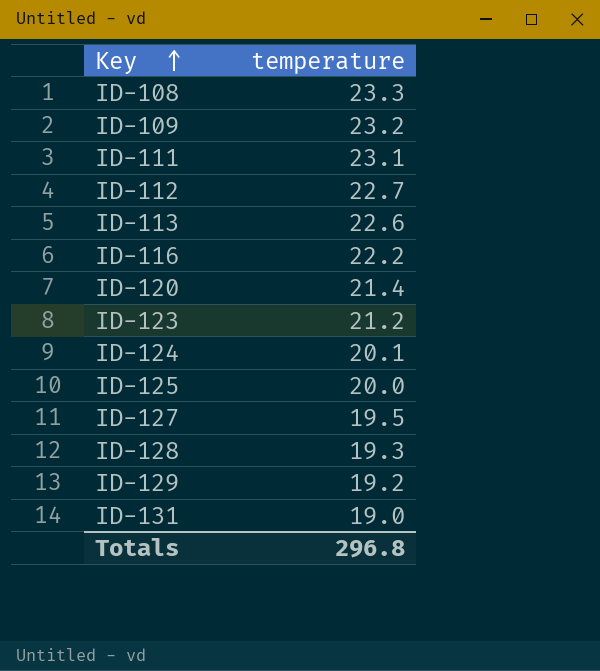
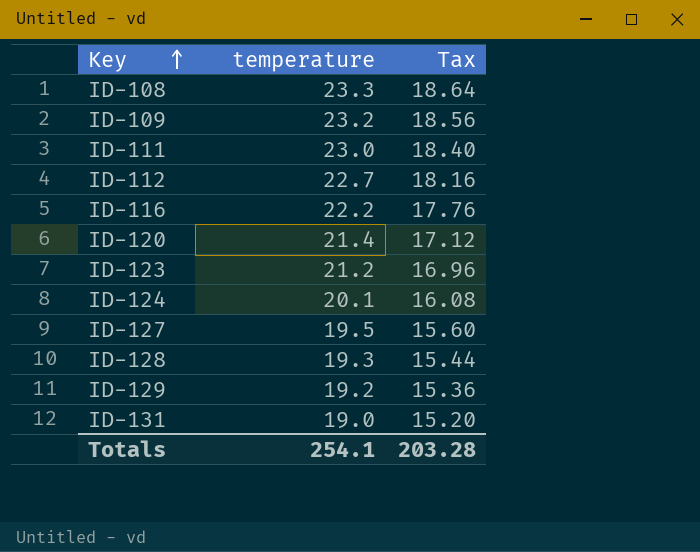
column Tax | formula: none -> [temperature] * 0.8
row ID-113: 22.6 -> none
row ID-125: 20.0 -> none
ID-111 | temperature: 23.1 -> 23.0
Totals | temperature: 296.8 -> 254.1

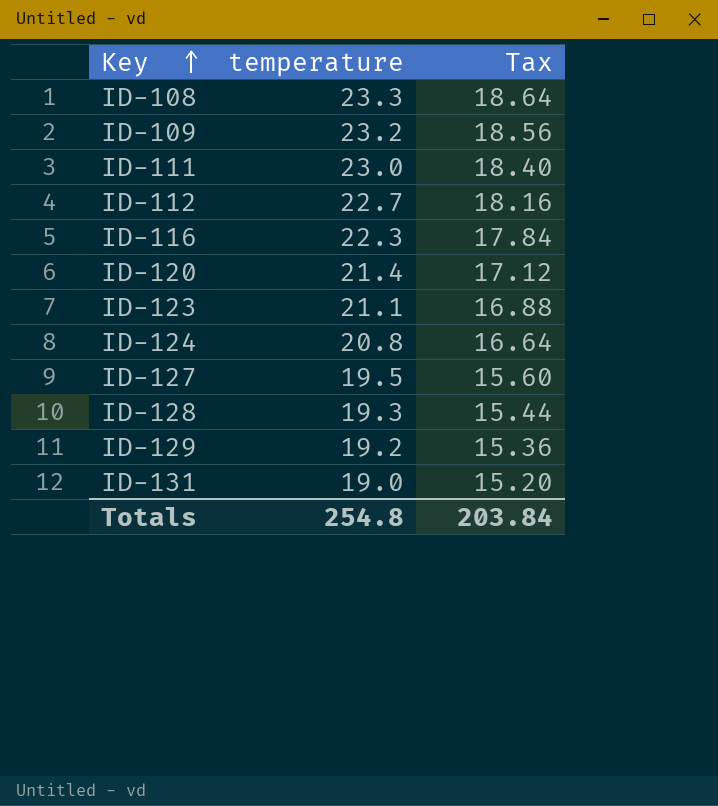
ID-116 | temperature: 22.2 -> 22.3
ID-116 | Tax: 17.76 -> 17.84
ID-123 | temperature: 21.2 -> 21.1
ID-123 | Tax: 16.96 -> 16.88
ID-124 | temperature: 20.1 -> 20.8
ID-124 | Tax: 16.08 -> 16.64
Totals | temperature: 254.1 -> 254.8
Totals | Tax: 203.28 -> 203.84

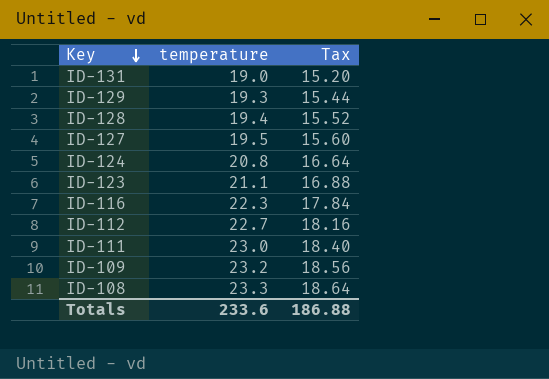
row order: Key ascending -> Key descending
row ID-120: 21.4 | 17.12 -> none
ID-129 | temperature: 19.2 -> 19.3
ID-129 | Tax: 15.36 -> 15.44
ID-128 | temperature: 19.3 -> 19.4
ID-128 | Tax: 15.44 -> 15.52
Totals | temperature: 254.8 -> 233.6
Totals | Tax: 203.84 -> 186.88

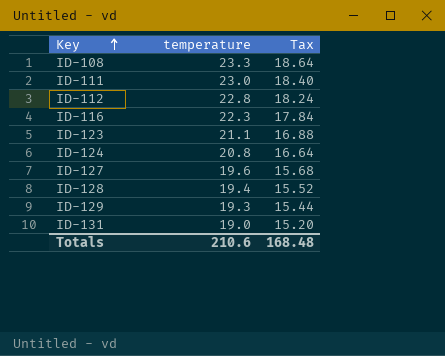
row order: Key descending -> Key ascending
row ID-109: 23.2 | 18.56 -> none
ID-112 | temperature: 22.7 -> 22.8
ID-112 | Tax: 18.16 -> 18.24
ID-127 | temperature: 19.5 -> 19.6
ID-127 | Tax: 15.60 -> 15.68
Totals | temperature: 233.6 -> 210.6
Totals | Tax: 186.88 -> 168.48

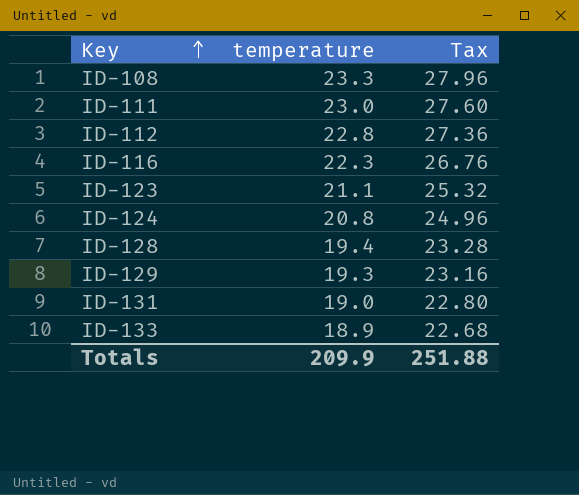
column Tax | formula: [temperature] * 0.8 -> [temperature] * 1.2
row ID-127: 19.6 | 15.68 -> none
row ID-133: none -> 18.9 | 22.68
Totals | temperature: 210.6 -> 209.9
Totals | Tax: 168.48 -> 251.88

